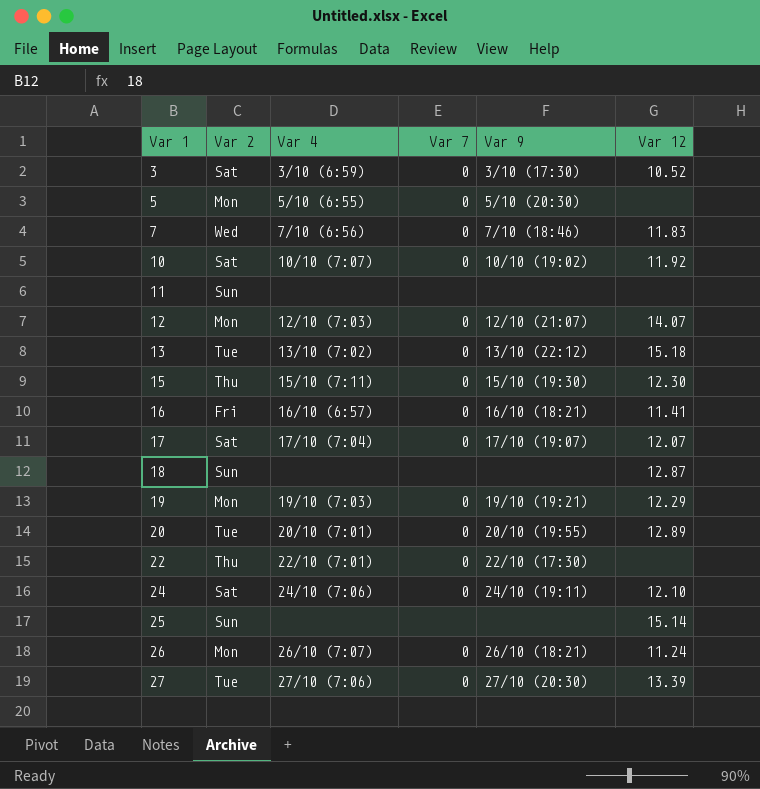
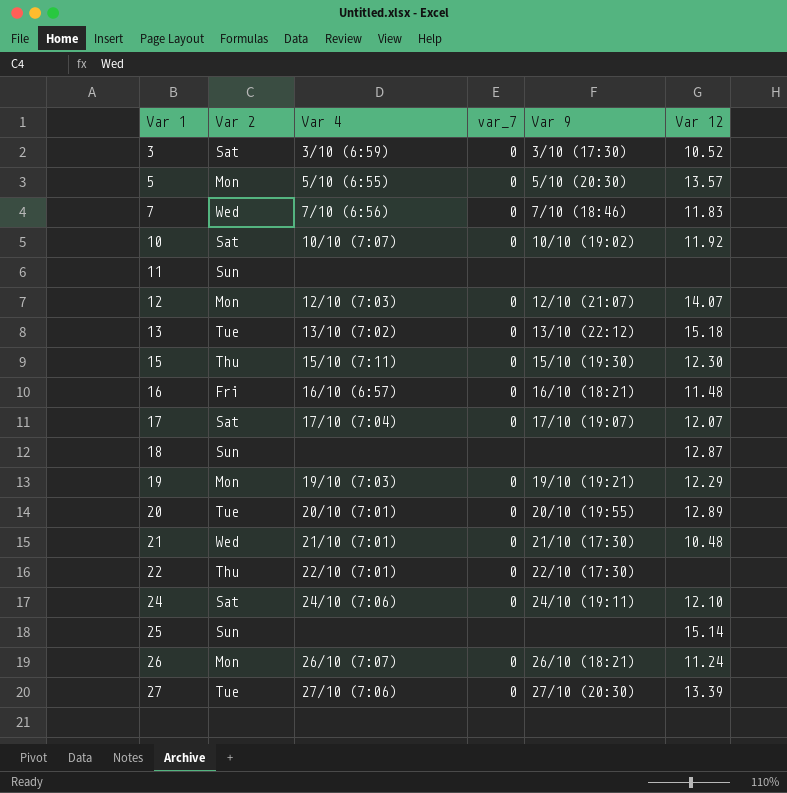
column name: Var 7 -> var_7
5 | Var 12: none -> 13.57
16 | Var 12: 11.41 -> 11.48
row 21: none -> Wed | 21/10 (7:01) | 0 | 21/10 (17:30) | 10.48

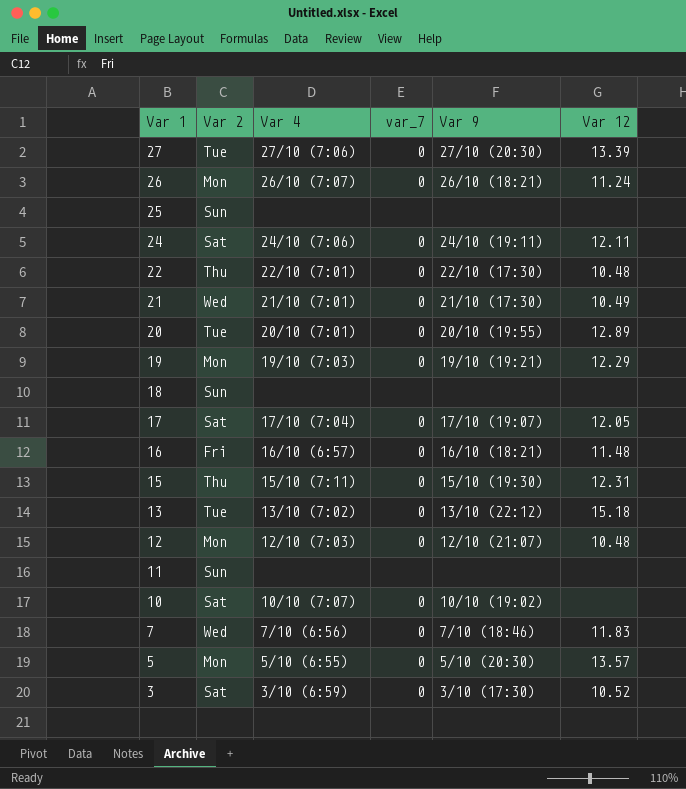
row order: Var 1 ascending -> Var 1 descending
25 | Var 12: 15.14 -> none
24 | Var 12: 12.10 -> 12.11
22 | Var 12: none -> 10.48
21 | Var 12: 10.48 -> 10.49
18 | Var 12: 12.87 -> none
17 | Var 12: 12.07 -> 12.05
15 | Var 12: 12.30 -> 12.31
12 | Var 12: 14.07 -> 10.48
10 | Var 12: 11.92 -> none

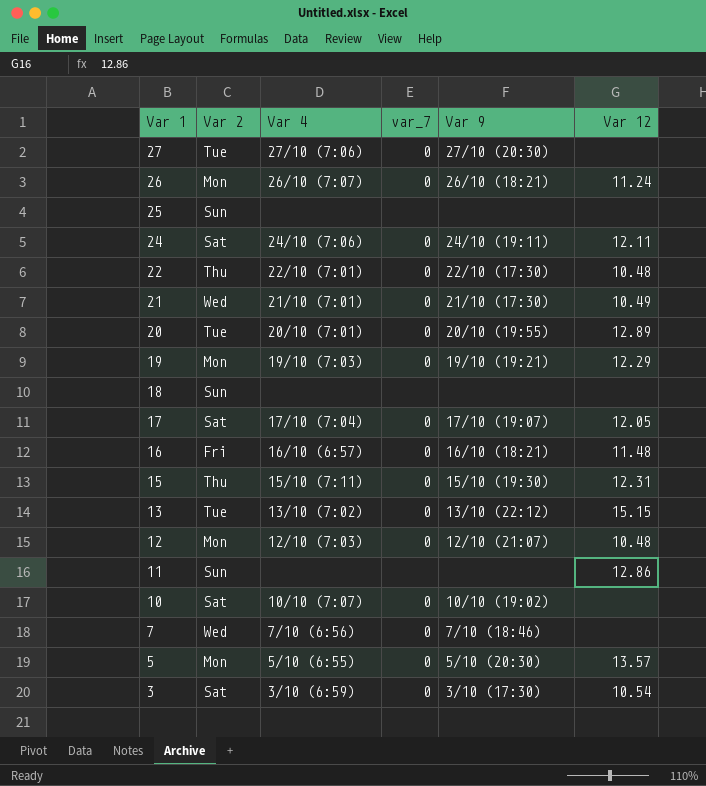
27 | Var 12: 13.39 -> none
13 | Var 12: 15.18 -> 15.15
11 | Var 12: none -> 12.86
7 | Var 12: 11.83 -> none
3 | Var 12: 10.52 -> 10.54

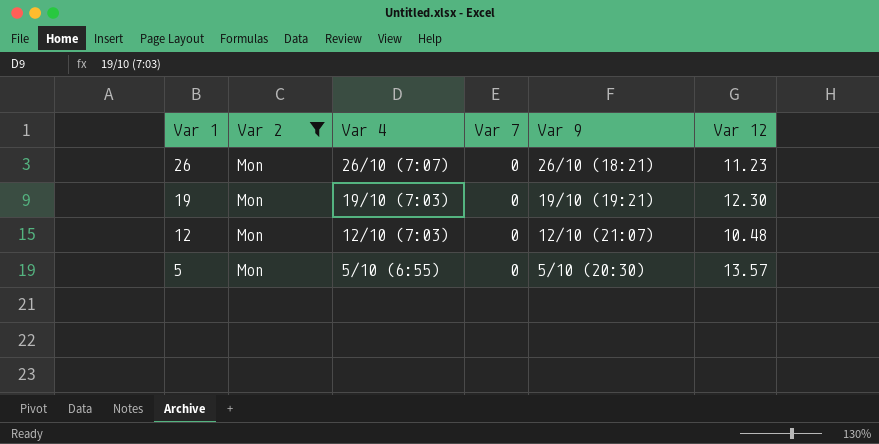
filter: none -> Var 2 = Mon
column name: var_7 -> Var 7
26 | Var 12: 11.24 -> 11.23
19 | Var 12: 12.29 -> 12.30

